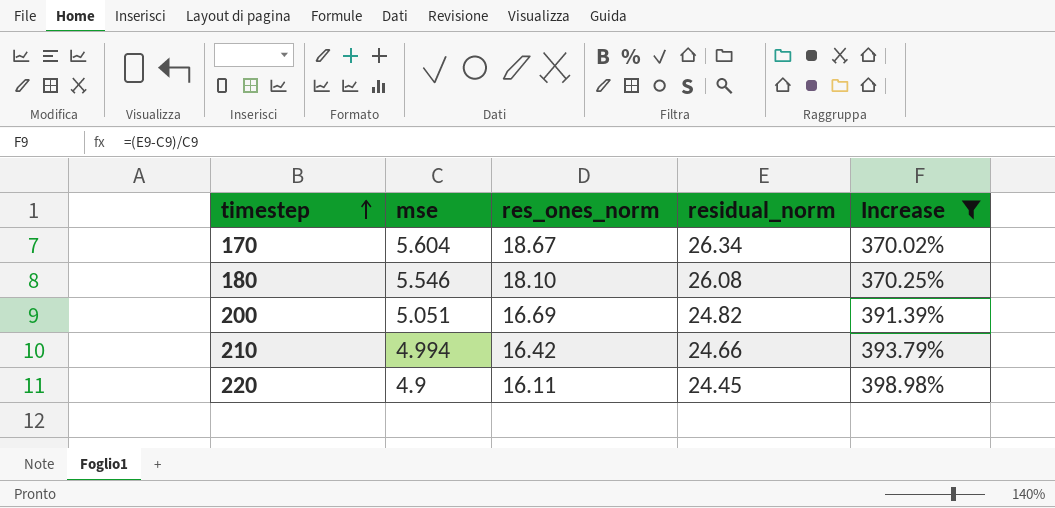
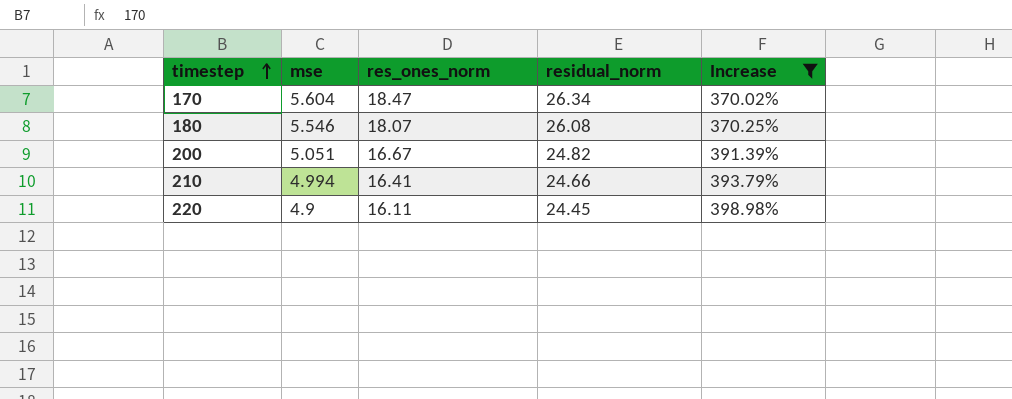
170 | res_ones_norm: 18.67 -> 18.47
180 | res_ones_norm: 18.10 -> 18.07
200 | res_ones_norm: 16.69 -> 16.67
210 | res_ones_norm: 16.42 -> 16.41

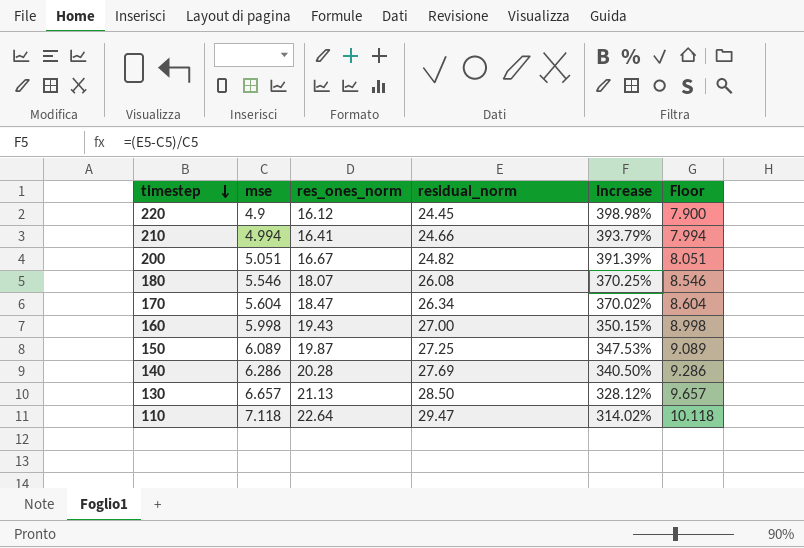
filter: Increase >= 370.02% -> none
row order: timestep ascending -> timestep descending
column Floor | formula: none -> [mse] + 3
220 | res_ones_norm: 16.11 -> 16.12

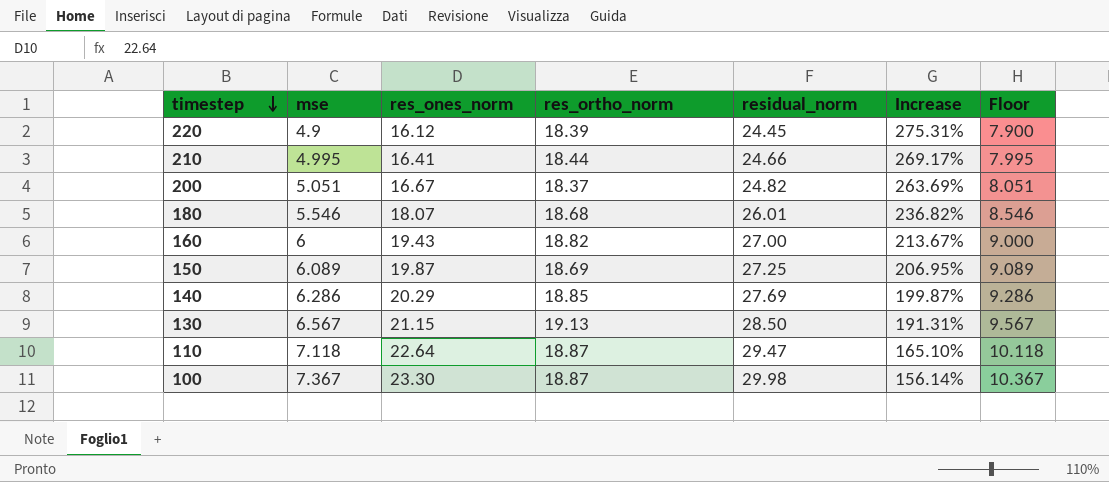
column res_ortho_norm | position: none -> 4
column Increase | formula: ([residual_norm] - [mse]) / [mse] -> ([res_ortho_norm] - [mse]) / [mse]
row 170: 5.604 | 18.47 | 26.34 | 370.02% | 8.604 -> none
210 | mse: 4.994 -> 4.995
210 | Floor: 7.994 -> 7.995
180 | residual_norm: 26.08 -> 26.01
160 | mse: 5.998 -> 6
160 | Floor: 8.998 -> 9.000
140 | res_ones_norm: 20.28 -> 20.29
130 | mse: 6.657 -> 6.567
130 | res_ones_norm: 21.13 -> 21.15
130 | Floor: 9.657 -> 9.567
row 100: none -> 7.367 | 23.30 | 18.87 | 29.98 | 156.14% | 10.367

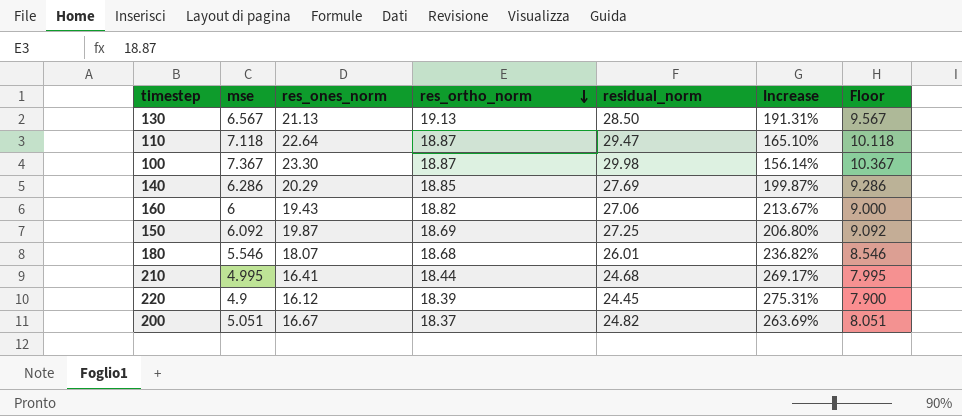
row order: timestep descending -> res_ortho_norm descending
130 | res_ones_norm: 21.15 -> 21.13
160 | residual_norm: 27.00 -> 27.06
150 | mse: 6.089 -> 6.092
150 | Increase: 206.95% -> 206.80%
150 | Floor: 9.089 -> 9.092
210 | residual_norm: 24.66 -> 24.68

